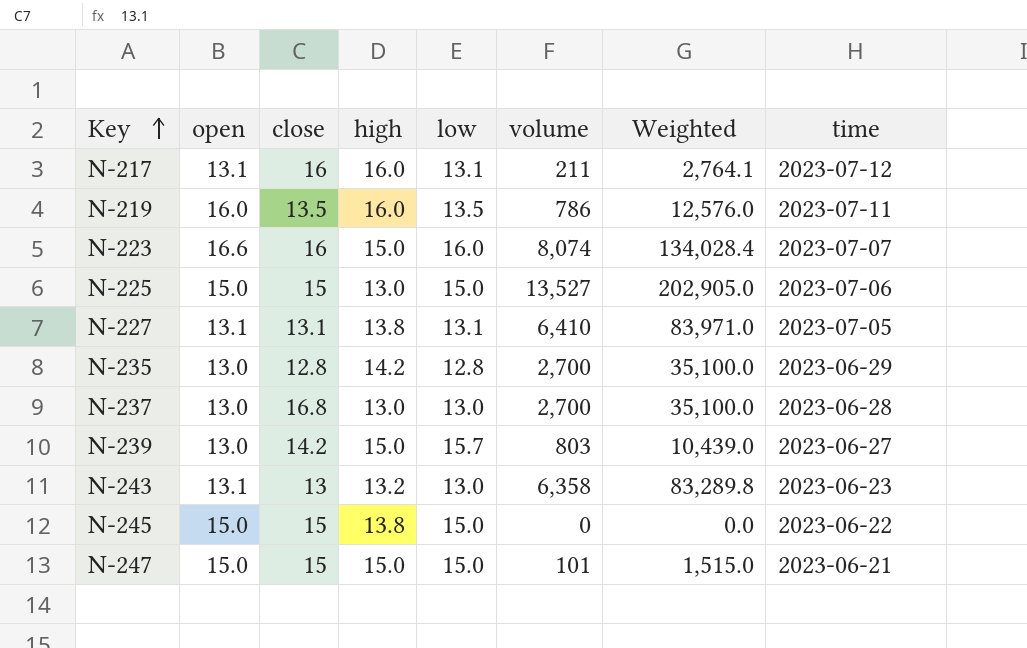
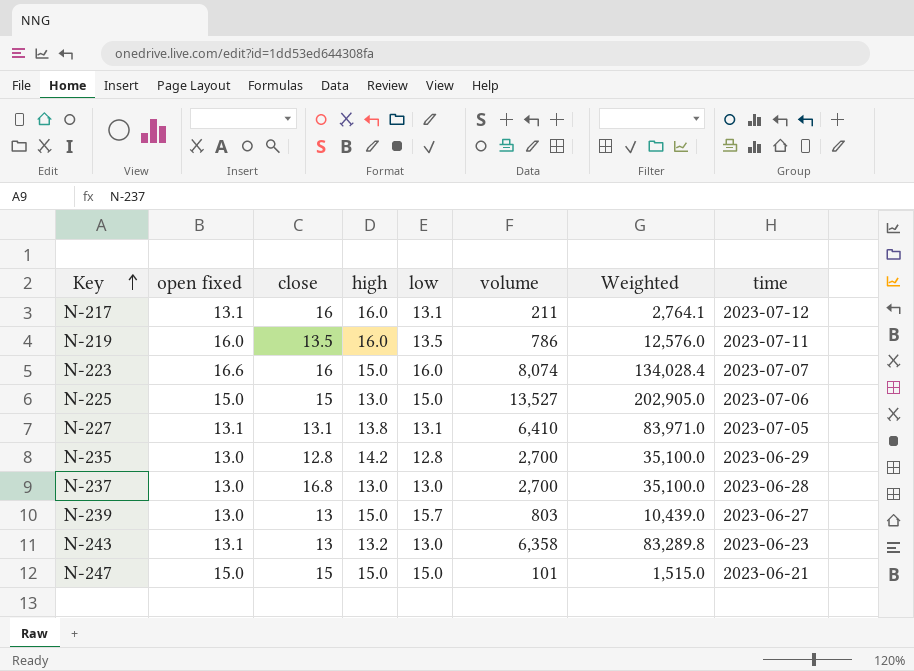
column name: open -> open fixed
row N-245: 15.0 | 15 | 13.8 | 15.0 | 0 | 0.0 | 2023-06-22 -> none
N-239 | close: 14.2 -> 13

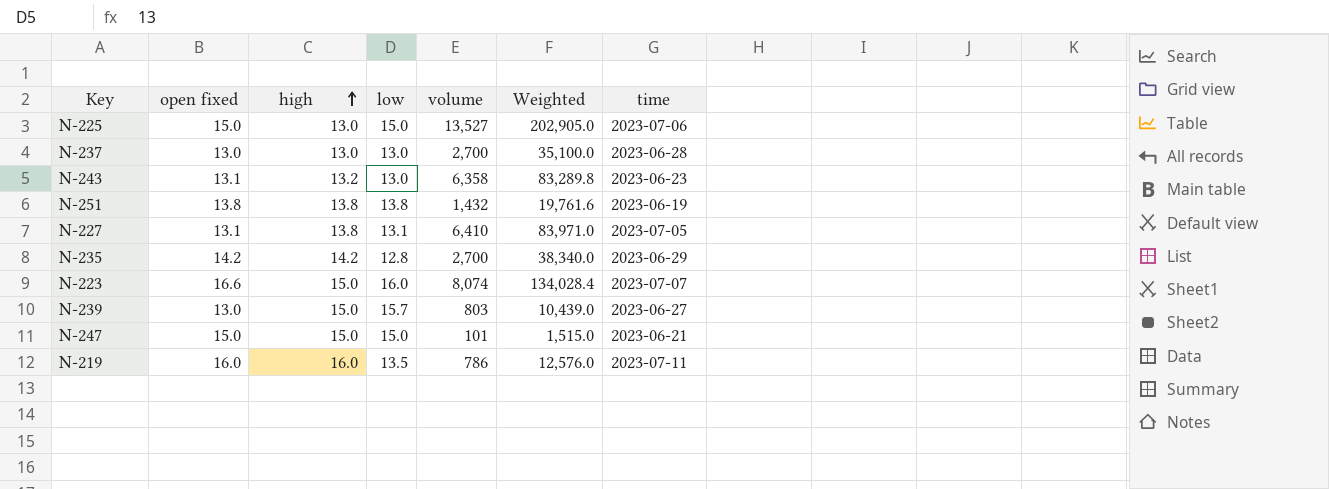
row order: Key ascending -> high ascending
column close | position: 3 -> none
row N-217: 13.1 | 16 | 16.0 | 13.1 | 211 | 2,764.1 | 2023-07-12 -> none
row N-251: none -> 13.8 | 13.8 | 13.8 | 1,432 | 19,761.6 | 2023-06-19
N-235 | open fixed: 13.0 -> 14.2
N-235 | Weighted: 35,100.0 -> 38,340.0

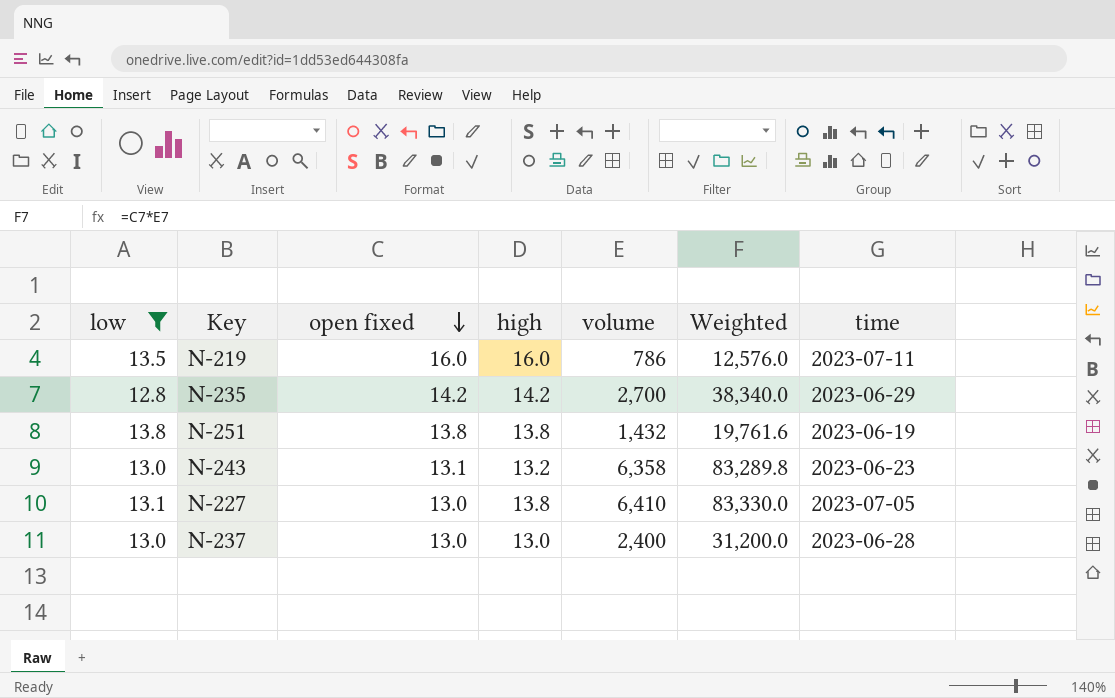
filter: none -> low <= 13.8
row order: high ascending -> open fixed descending
column low | position: 4 -> 1
N-227 | open fixed: 13.1 -> 13.0
N-227 | Weighted: 83,971.0 -> 83,330.0
N-237 | volume: 2,700 -> 2,400
N-237 | Weighted: 35,100.0 -> 31,200.0

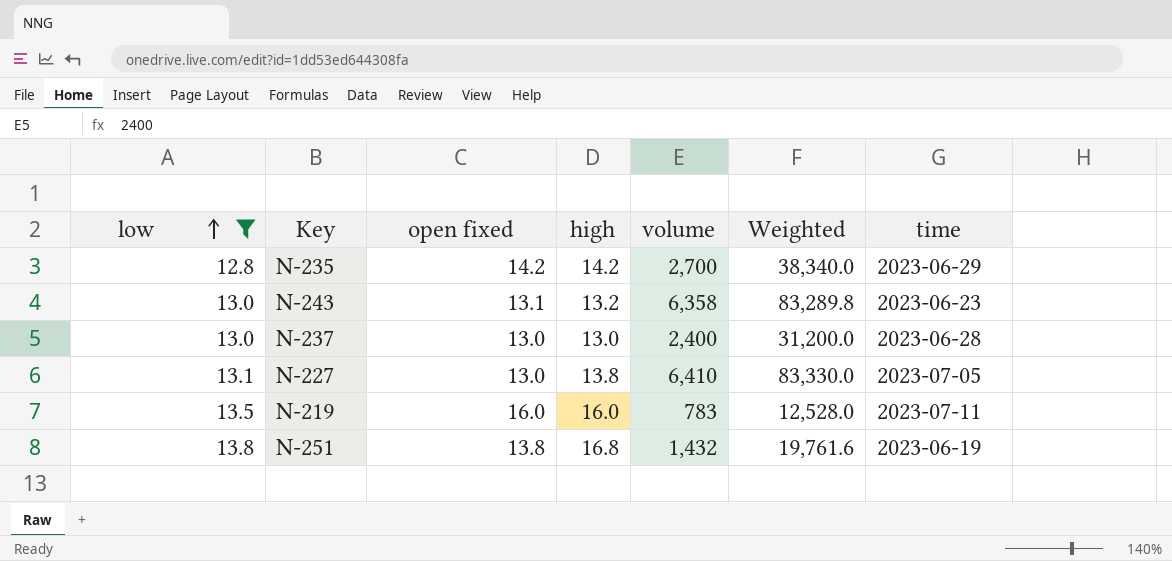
row order: open fixed descending -> low ascending
N-219 | volume: 786 -> 783
N-219 | Weighted: 12,576.0 -> 12,528.0
N-251 | high: 13.8 -> 16.8

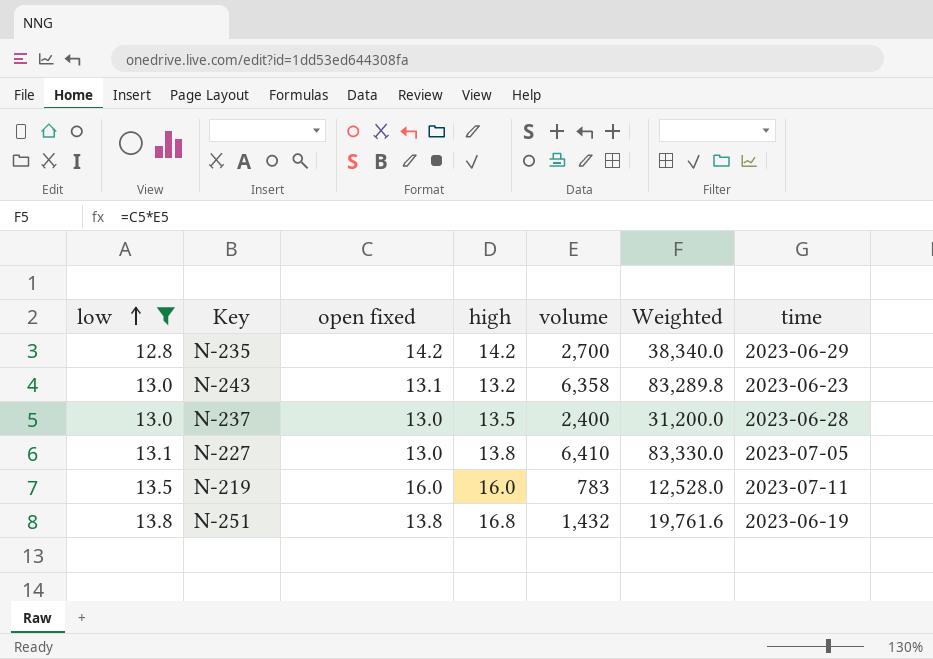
N-237 | high: 13.0 -> 13.5

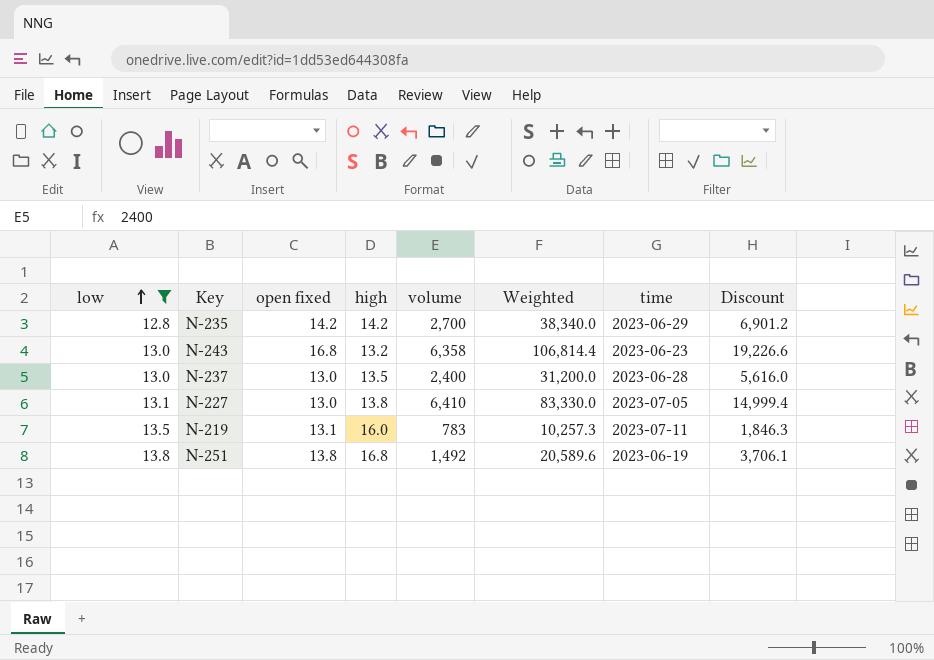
column Discount | formula: none -> [Weighted] * 0.18
N-243 | open fixed: 13.1 -> 16.8
N-243 | Weighted: 83,289.8 -> 106,814.4
N-219 | open fixed: 16.0 -> 13.1
N-219 | Weighted: 12,528.0 -> 10,257.3
N-251 | volume: 1,432 -> 1,492
N-251 | Weighted: 19,761.6 -> 20,589.6

